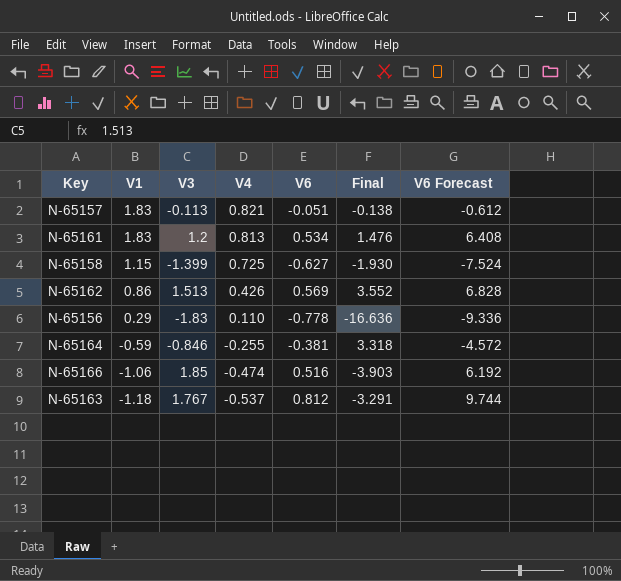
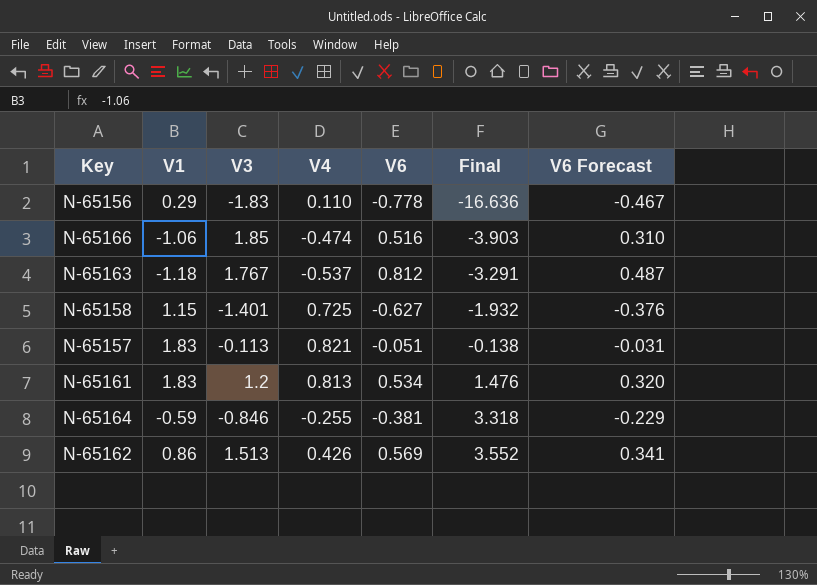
row order: V1 descending -> Final ascending
column V6 Forecast | formula: [V6] * 12 -> [V6] * 0.6
N-65158 | V3: -1.399 -> -1.401
N-65158 | Final: -1.930 -> -1.932

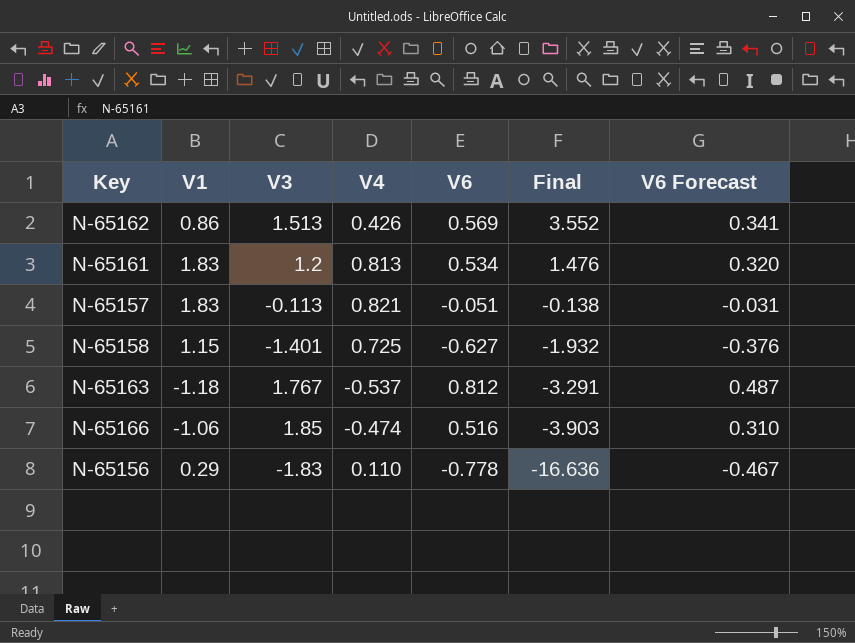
row order: Final ascending -> Final descending
row N-65164: -0.59 | -0.846 | -0.255 | -0.381 | 3.318 | -0.229 -> none

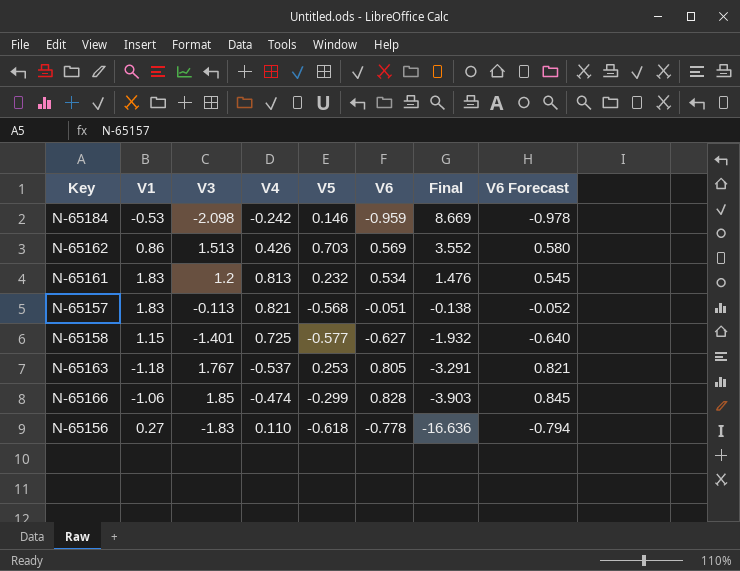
column V5 | position: none -> 5
column V6 Forecast | formula: [V6] * 0.6 -> [V6] * 1.02
row N-65184: none -> -0.53 | -2.098 | -0.242 | 0.146 | -0.959 | 8.669 | -0.978
N-65163 | V6: 0.812 -> 0.805
N-65166 | V6: 0.516 -> 0.828
N-65156 | V1: 0.29 -> 0.27

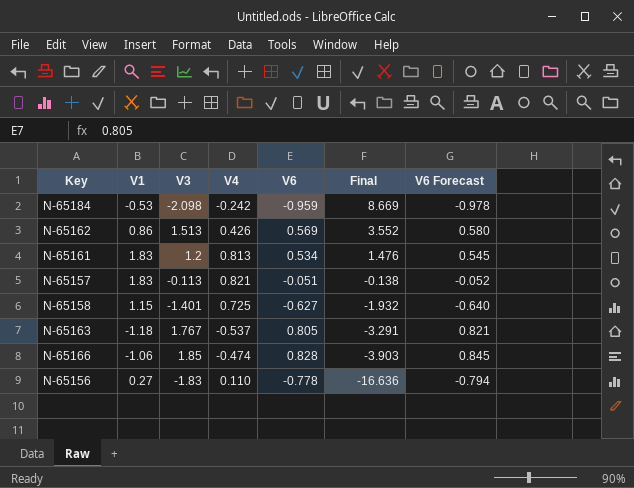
column V5 | position: 5 -> none

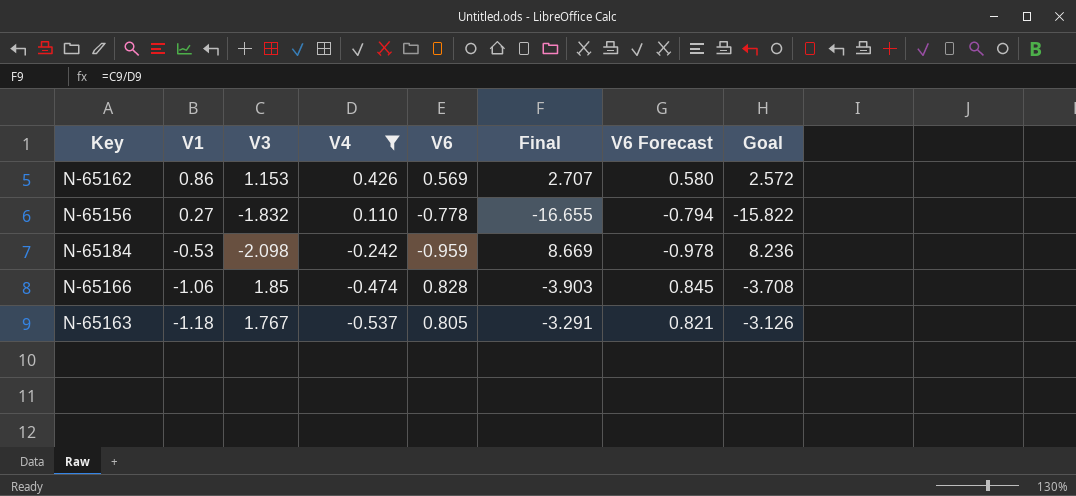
filter: none -> V4 <= 0.426
row order: Final descending -> V1 descending
column Goal | formula: none -> [Final] * 0.95
N-65162 | V3: 1.513 -> 1.153
N-65162 | Final: 3.552 -> 2.707
N-65156 | V3: -1.83 -> -1.832
N-65156 | Final: -16.636 -> -16.655

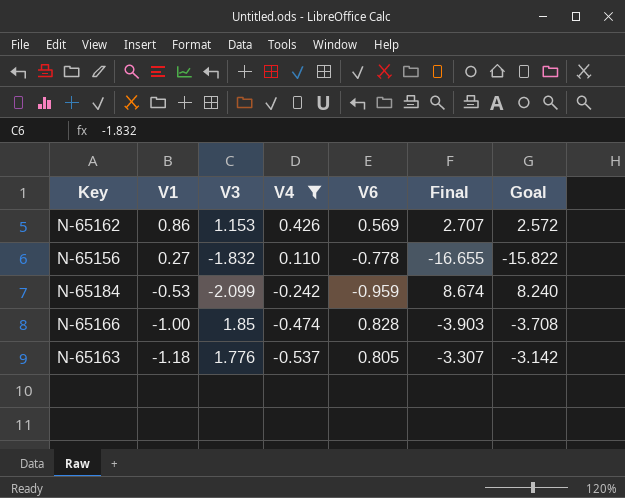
column V6 Forecast | formula: [V6] * 1.02 -> none
N-65184 | V3: -2.098 -> -2.099
N-65184 | Final: 8.669 -> 8.674
N-65184 | Goal: 8.236 -> 8.240
N-65166 | V1: -1.06 -> -1.00
N-65163 | V3: 1.767 -> 1.776
N-65163 | Final: -3.291 -> -3.307
N-65163 | Goal: -3.126 -> -3.142

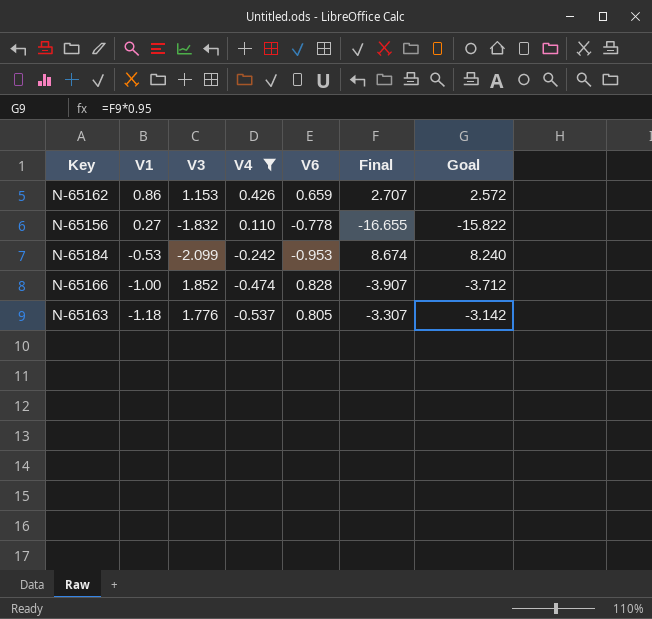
N-65162 | V6: 0.569 -> 0.659
N-65184 | V6: -0.959 -> -0.953
N-65166 | V3: 1.85 -> 1.852
N-65166 | Final: -3.903 -> -3.907
N-65166 | Goal: -3.708 -> -3.712

